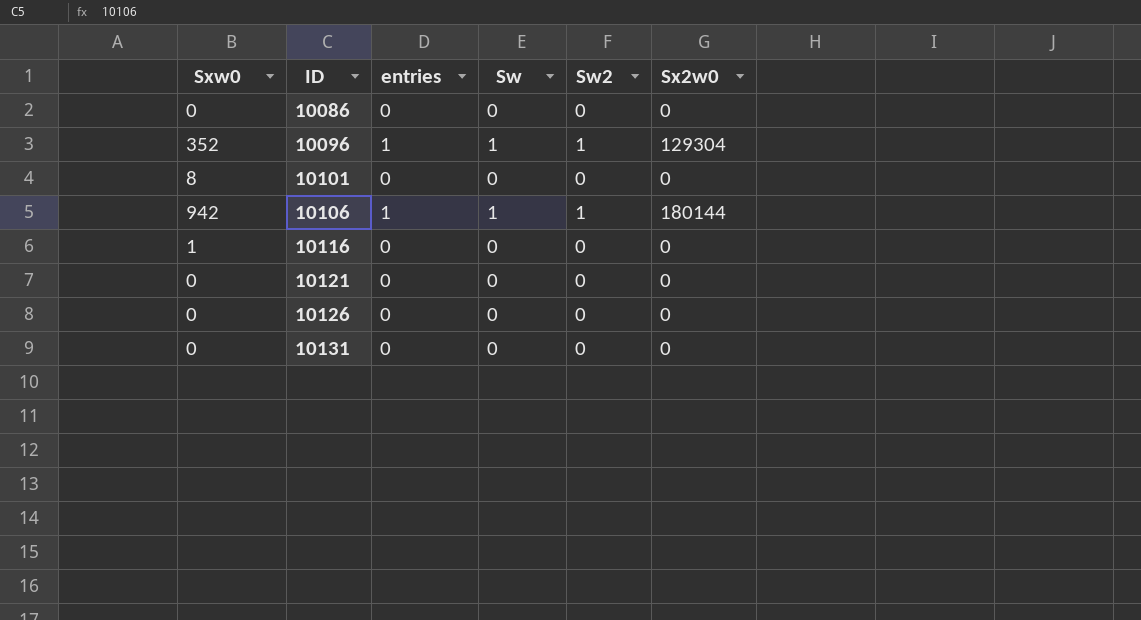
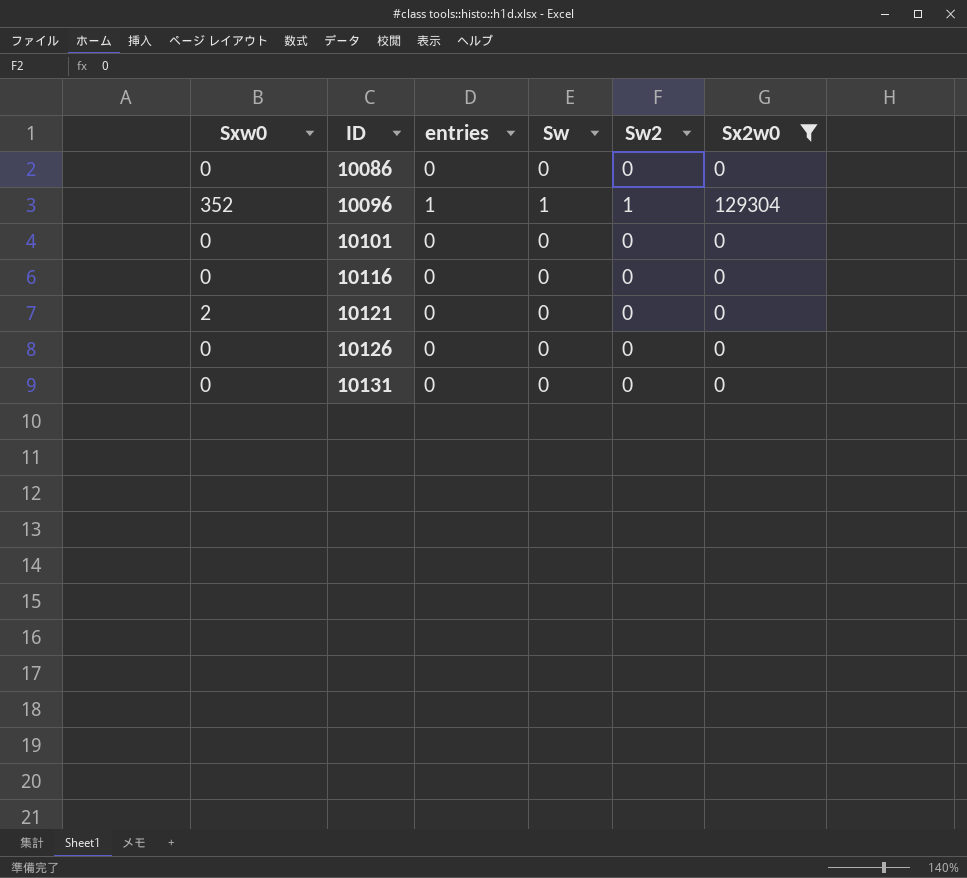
filter: none -> Sx2w0 != 180144
10101 | Sxw0: 8 -> 0
10116 | Sxw0: 1 -> 0
10121 | Sxw0: 0 -> 2

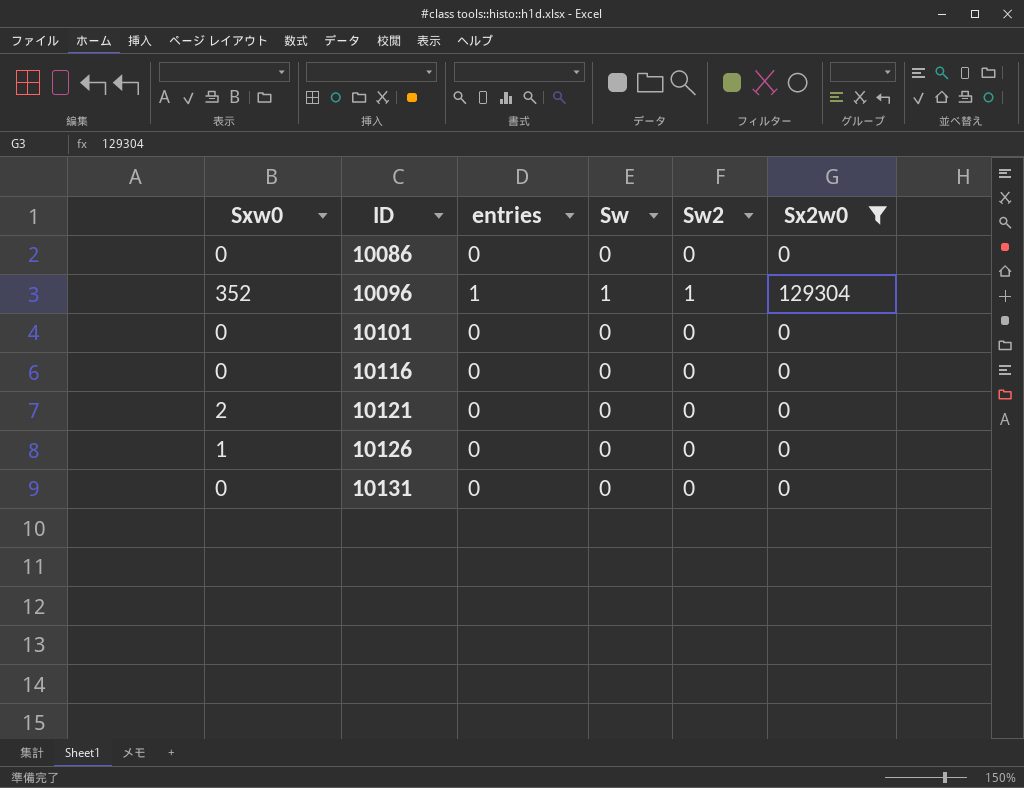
10126 | Sxw0: 0 -> 1

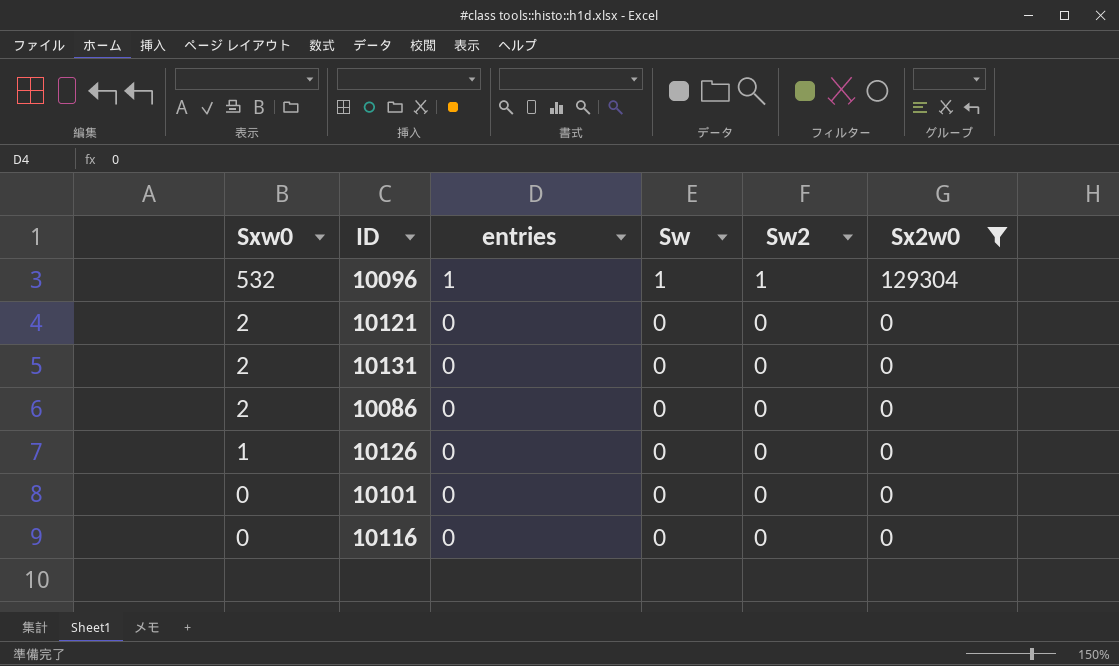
row order: ID ascending -> Sxw0 descending
10096 | Sxw0: 352 -> 532
10131 | Sxw0: 0 -> 2
10086 | Sxw0: 0 -> 2

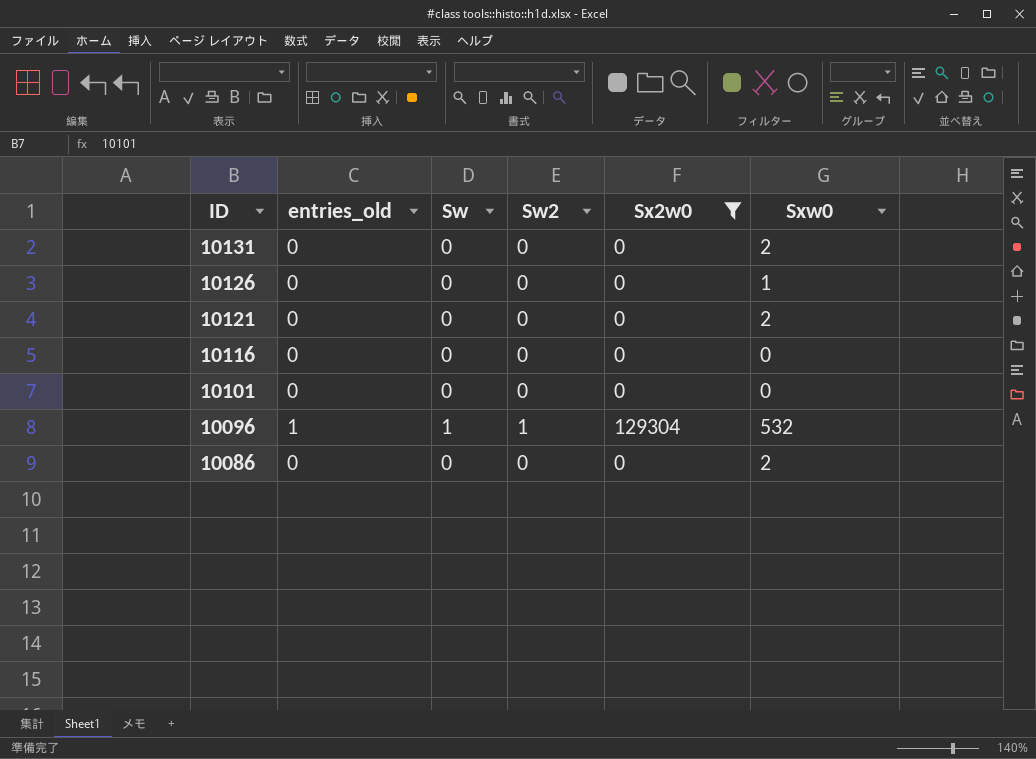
row order: Sxw0 descending -> ID descending
column name: entries -> entries_old
column Sxw0 | position: 1 -> 6

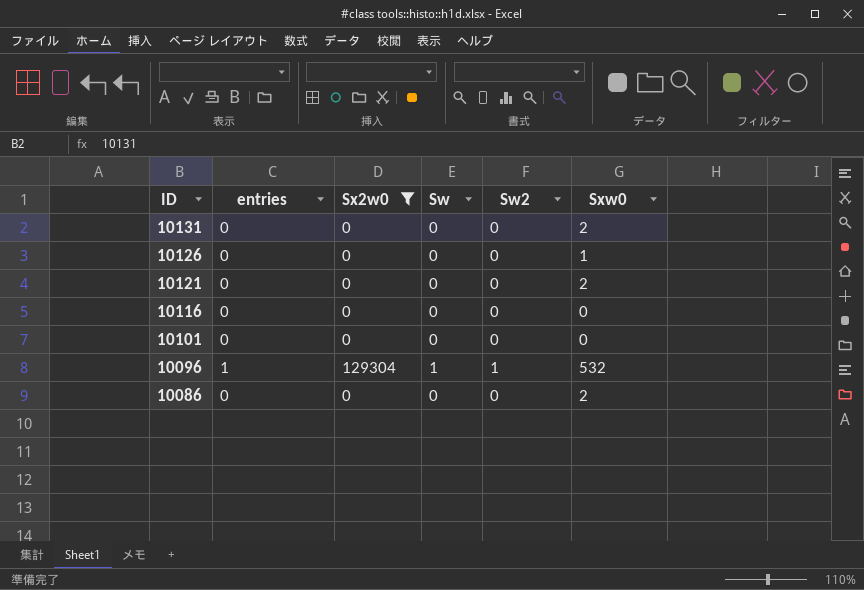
column name: entries_old -> entries
column Sx2w0 | position: 5 -> 3

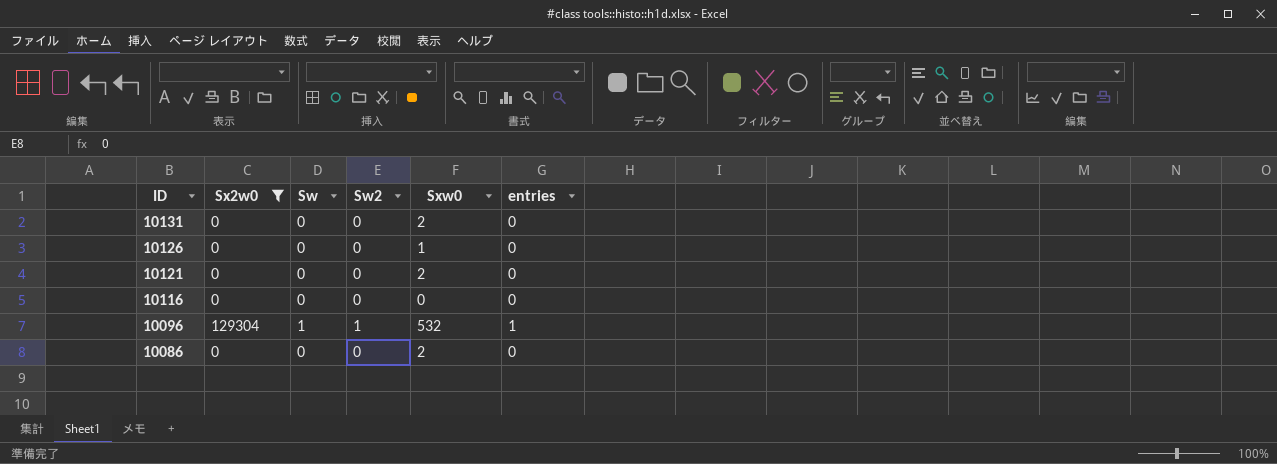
column entries | position: 2 -> 6
row 10101: 0 | 0 | 0 | 0 | 0 -> none

